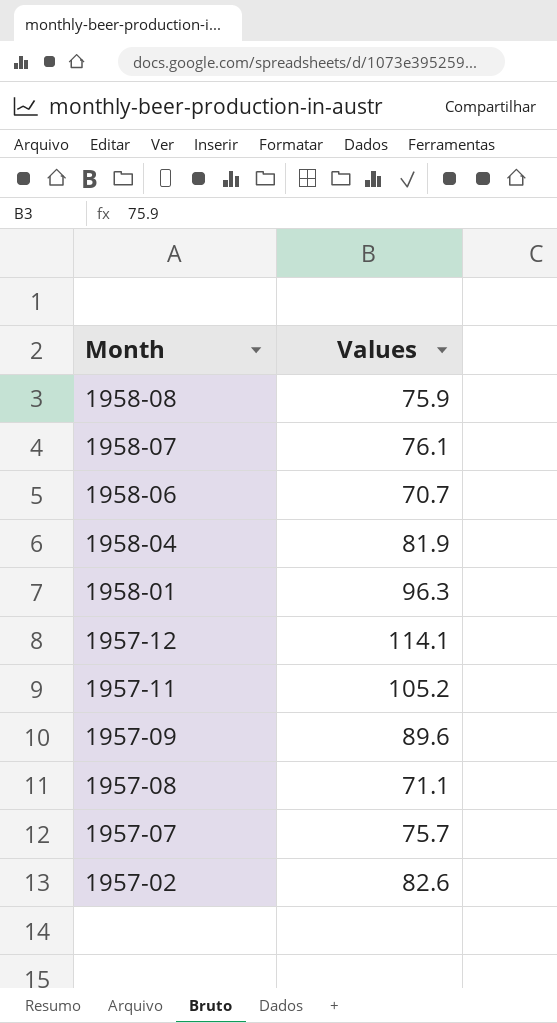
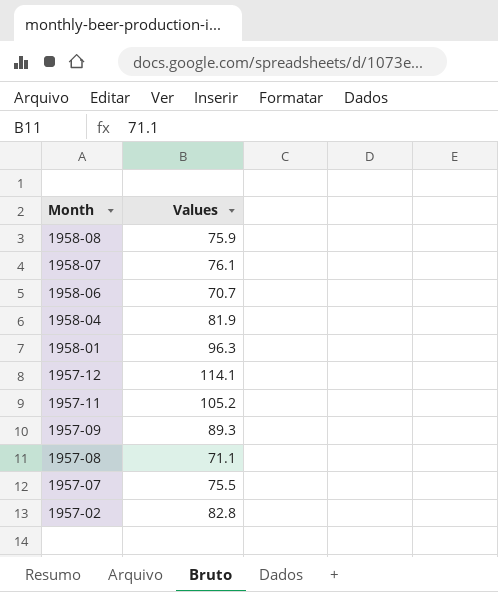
1957-09 | Values: 89.6 -> 89.3
1957-07 | Values: 75.7 -> 75.5
1957-02 | Values: 82.6 -> 82.8

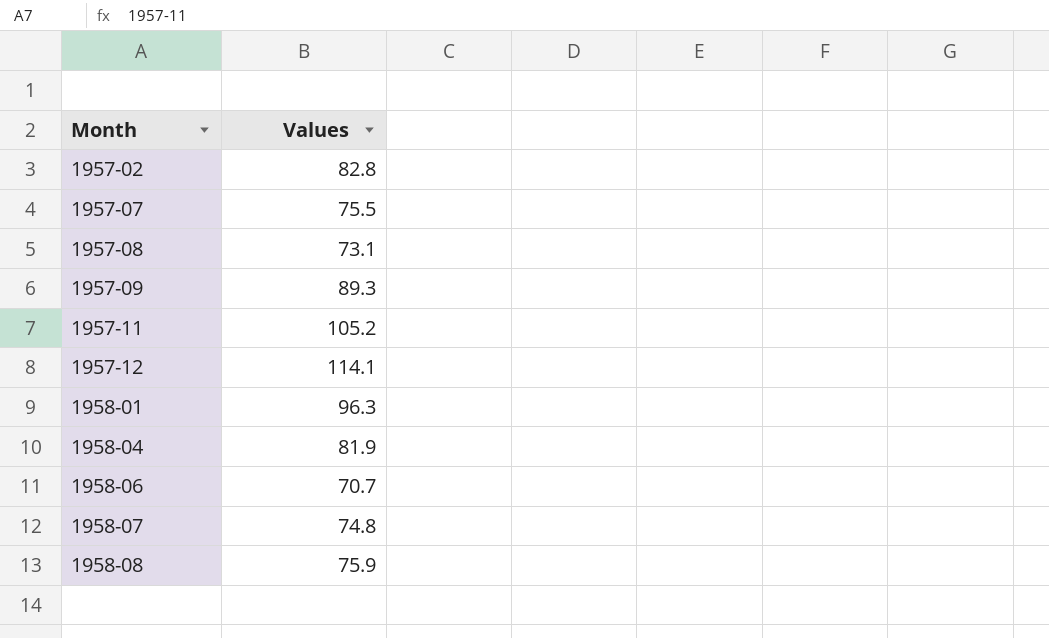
row order: Month descending -> Month ascending
1957-08 | Values: 71.1 -> 73.1
1958-07 | Values: 76.1 -> 74.8

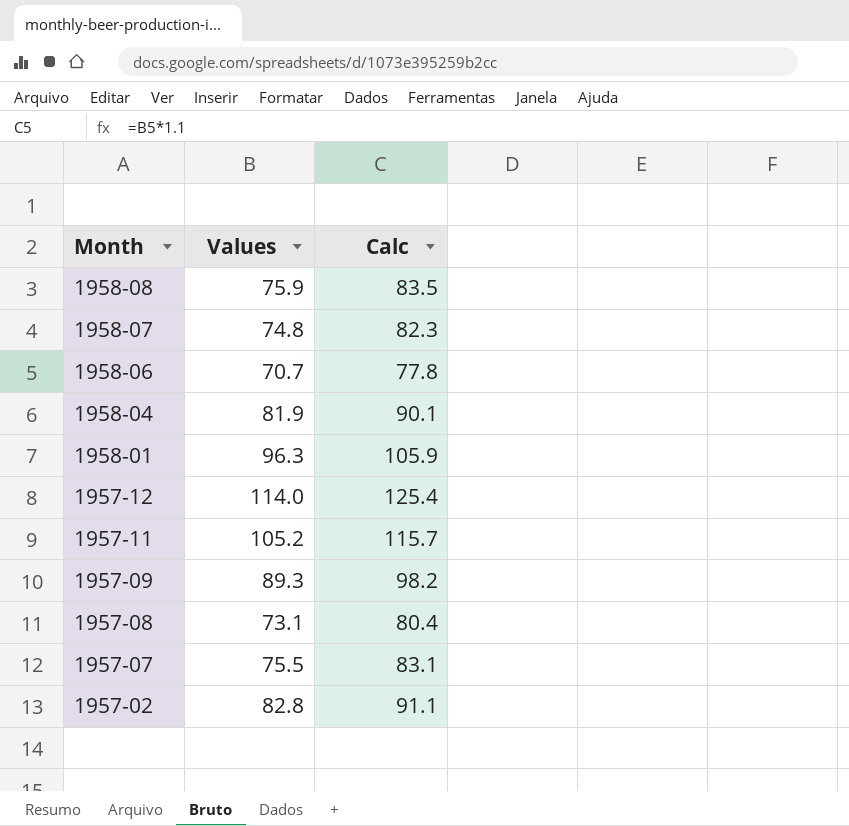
row order: Month ascending -> Month descending
column Calc | formula: none -> [Values] * 1.1
1957-12 | Values: 114.1 -> 114.0

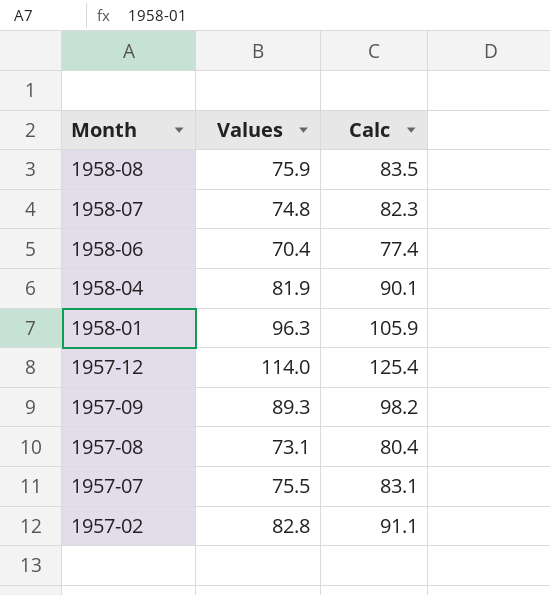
row 1957-11: 105.2 | 115.7 -> none
1958-06 | Values: 70.7 -> 70.4
1958-06 | Calc: 77.8 -> 77.4

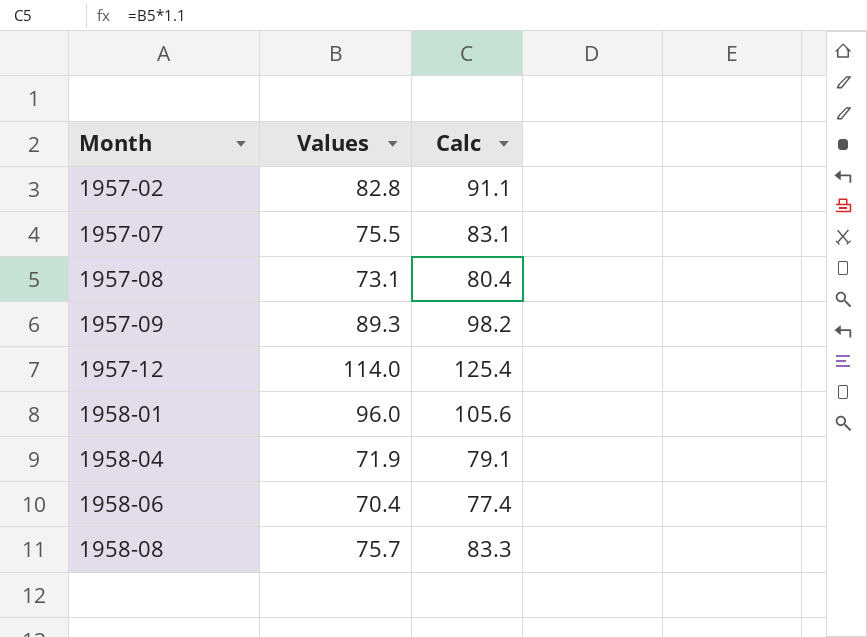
row order: Month descending -> Month ascending
row 1958-07: 74.8 | 82.3 -> none
1958-01 | Values: 96.3 -> 96.0
1958-01 | Calc: 105.9 -> 105.6
1958-04 | Values: 81.9 -> 71.9
1958-04 | Calc: 90.1 -> 79.1
1958-08 | Values: 75.9 -> 75.7
1958-08 | Calc: 83.5 -> 83.3

